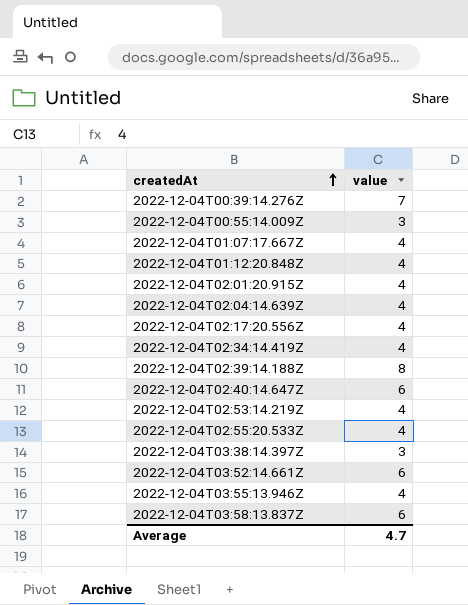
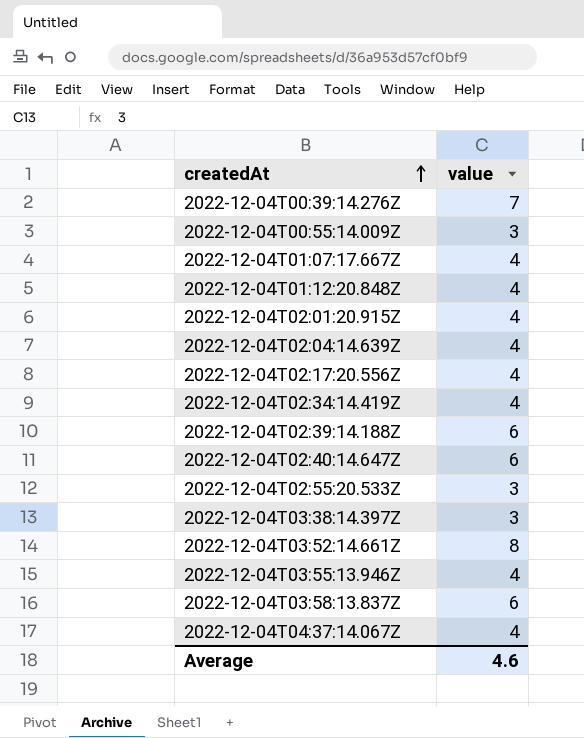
row 2022-12-04T02:53:14.219Z: 4 -> none
2022-12-04T02:39:14.188Z | value: 8 -> 6
2022-12-04T02:55:20.533Z | value: 4 -> 3
2022-12-04T03:52:14.661Z | value: 6 -> 8
row 2022-12-04T04:37:14.067Z: none -> 4
Average | value: 4.7 -> 4.6

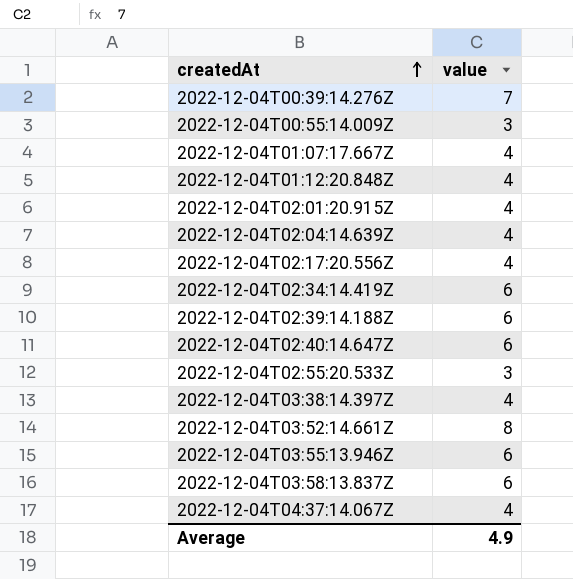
2022-12-04T02:34:14.419Z | value: 4 -> 6
2022-12-04T03:38:14.397Z | value: 3 -> 4
2022-12-04T03:55:13.946Z | value: 4 -> 6
Average | value: 4.6 -> 4.9

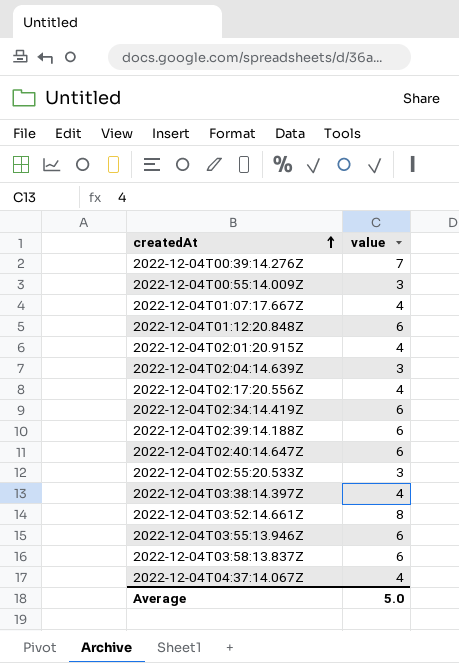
2022-12-04T01:12:20.848Z | value: 4 -> 6
2022-12-04T02:04:14.639Z | value: 4 -> 3
Average | value: 4.9 -> 5.0

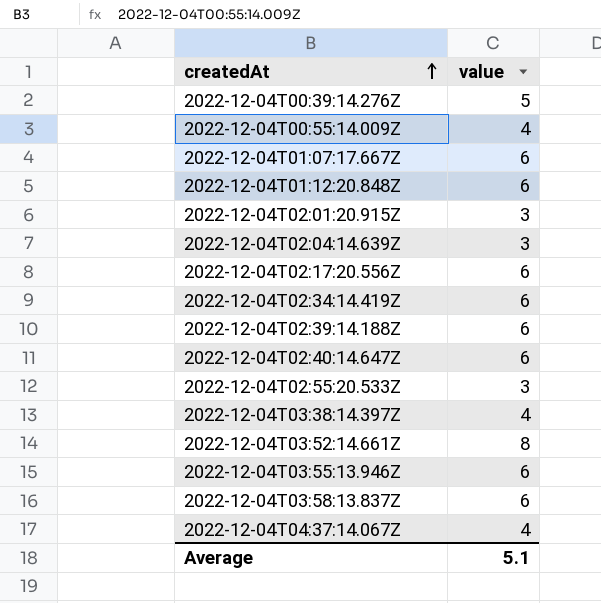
2022-12-04T00:39:14.276Z | value: 7 -> 5
2022-12-04T00:55:14.009Z | value: 3 -> 4
2022-12-04T01:07:17.667Z | value: 4 -> 6
2022-12-04T02:01:20.915Z | value: 4 -> 3
2022-12-04T02:17:20.556Z | value: 4 -> 6
Average | value: 5.0 -> 5.1

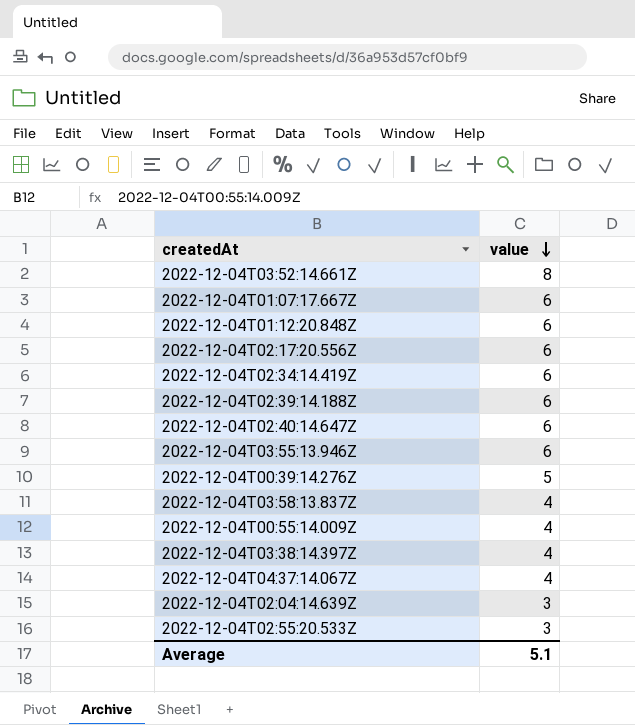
row order: createdAt ascending -> value descending
row 2022-12-04T02:01:20.915Z: 3 -> none
2022-12-04T03:58:13.837Z | value: 6 -> 4

